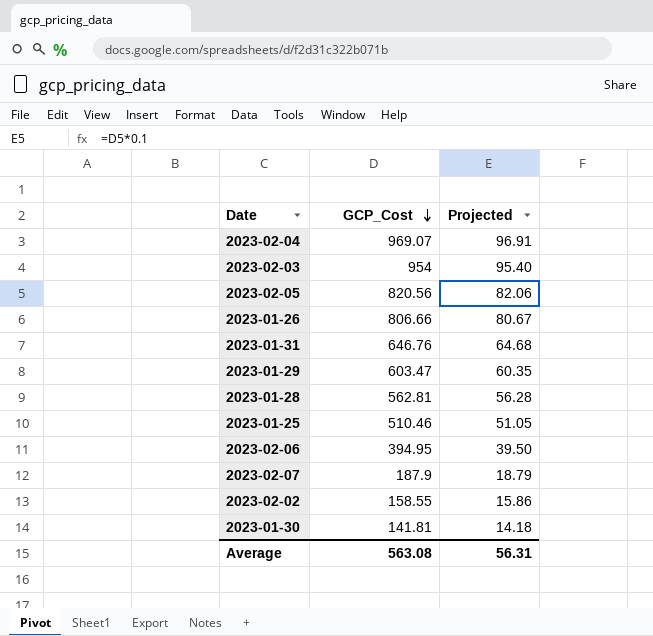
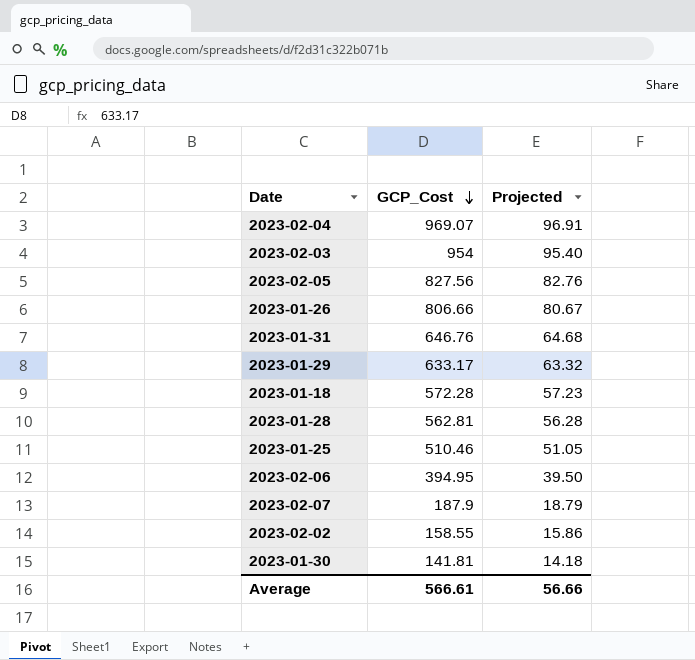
2023-02-05 | GCP_Cost: 820.56 -> 827.56
2023-02-05 | Projected: 82.06 -> 82.76
2023-01-29 | GCP_Cost: 603.47 -> 633.17
2023-01-29 | Projected: 60.35 -> 63.32
row 2023-01-18: none -> 572.28 | 57.23
Average | GCP_Cost: 563.08 -> 566.61
Average | Projected: 56.31 -> 56.66

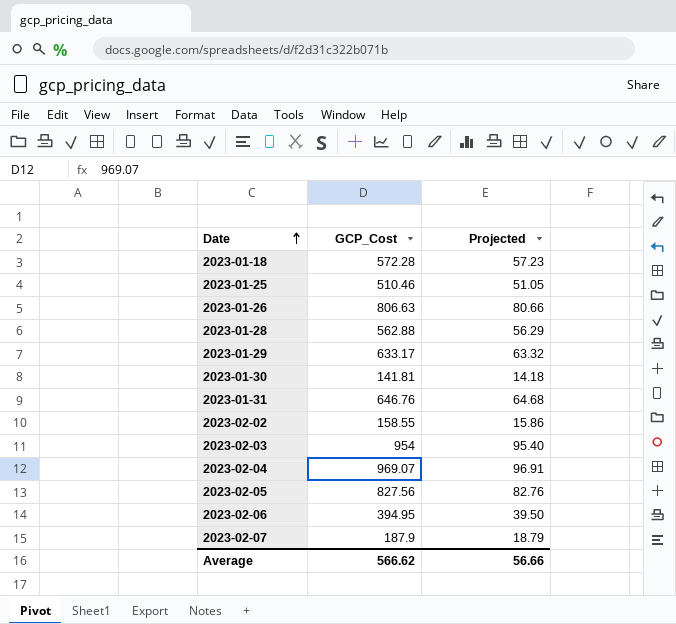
row order: GCP_Cost descending -> Date ascending
2023-01-26 | GCP_Cost: 806.66 -> 806.63
2023-01-26 | Projected: 80.67 -> 80.66
2023-01-28 | GCP_Cost: 562.81 -> 562.88
2023-01-28 | Projected: 56.28 -> 56.29
Average | GCP_Cost: 566.61 -> 566.62

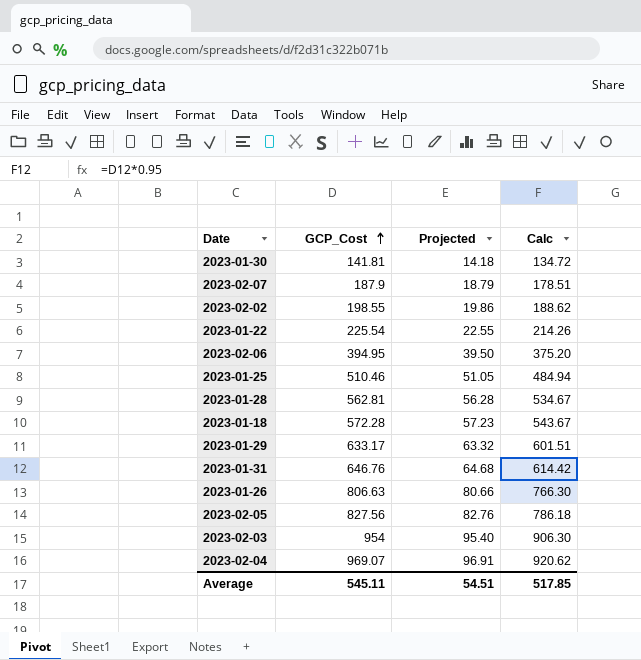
row order: Date ascending -> GCP_Cost ascending
column Calc | formula: none -> [GCP_Cost] * 0.95
2023-02-02 | GCP_Cost: 158.55 -> 198.55
2023-02-02 | Projected: 15.86 -> 19.86
row 2023-01-22: none -> 225.54 | 22.55 | 214.26
2023-01-28 | GCP_Cost: 562.88 -> 562.81
2023-01-28 | Projected: 56.29 -> 56.28
Average | GCP_Cost: 566.62 -> 545.11
Average | Projected: 56.66 -> 54.51

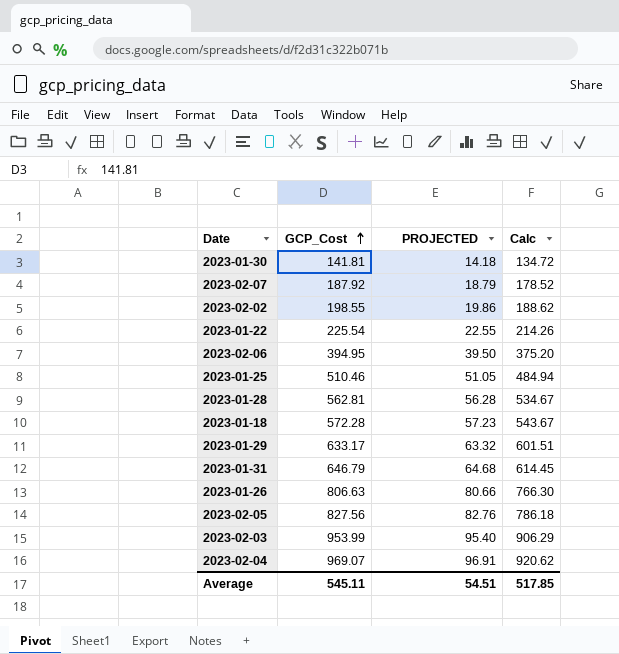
column name: Projected -> PROJECTED
2023-02-07 | GCP_Cost: 187.9 -> 187.92
2023-02-07 | Calc: 178.51 -> 178.52
2023-01-31 | GCP_Cost: 646.76 -> 646.79
2023-01-31 | Calc: 614.42 -> 614.45
2023-02-03 | GCP_Cost: 954 -> 953.99
2023-02-03 | Calc: 906.30 -> 906.29

